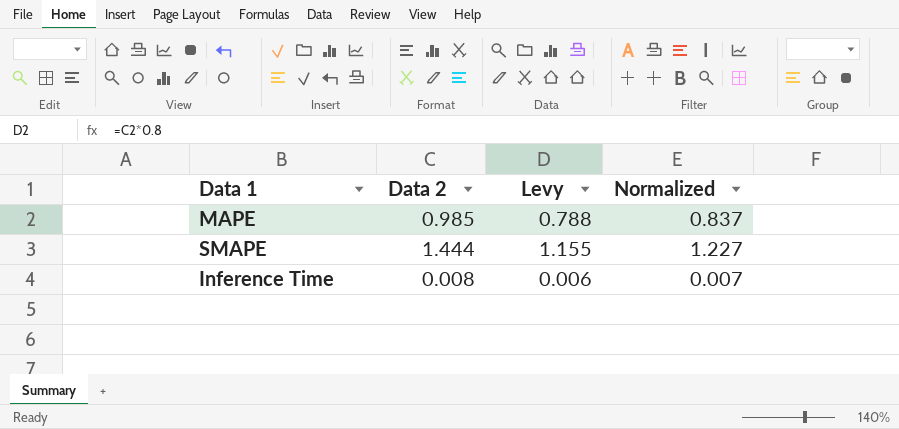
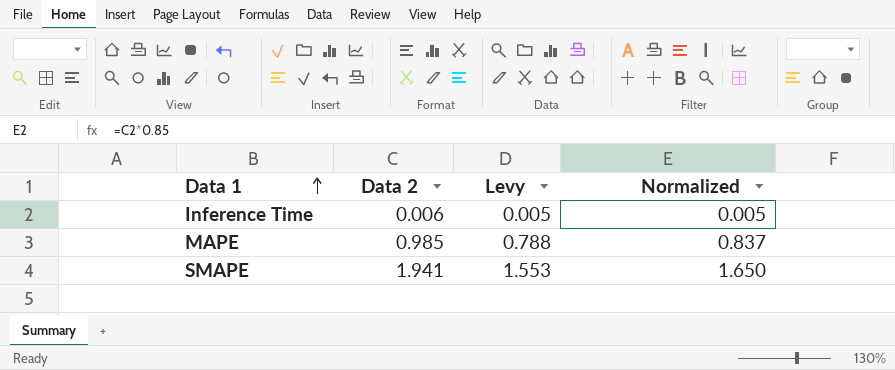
row order: none -> Data 1 ascending
Inference Time | Data 2: 0.008 -> 0.006
Inference Time | Levy: 0.006 -> 0.005
Inference Time | Normalized: 0.007 -> 0.005
SMAPE | Data 2: 1.444 -> 1.941
SMAPE | Levy: 1.155 -> 1.553
SMAPE | Normalized: 1.227 -> 1.650

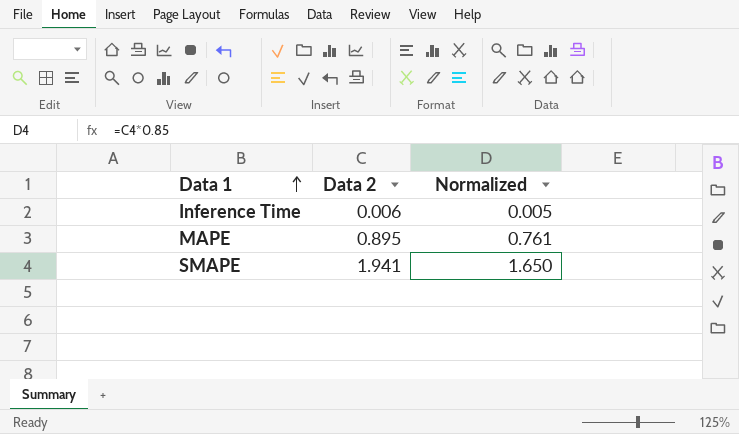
column Levy | formula: [Data 2] * 0.8 -> none
MAPE | Data 2: 0.985 -> 0.895
MAPE | Normalized: 0.837 -> 0.761

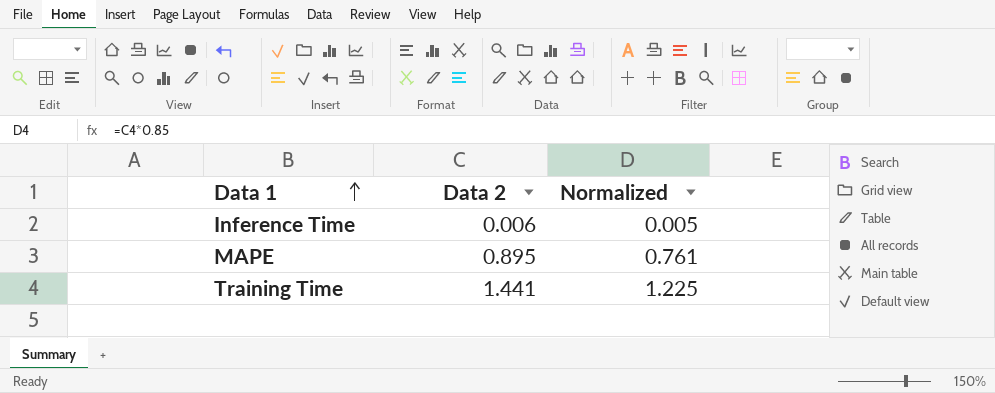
row SMAPE: 1.941 | 1.650 -> none
row Training Time: none -> 1.441 | 1.225

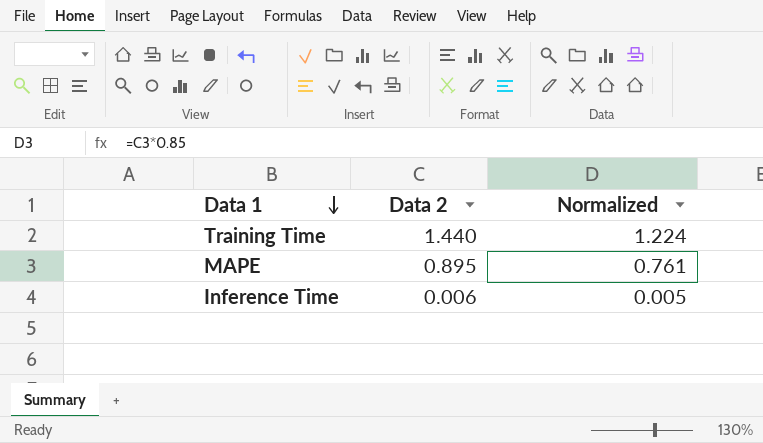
row order: Data 1 ascending -> Data 1 descending
Training Time | Data 2: 1.441 -> 1.440
Training Time | Normalized: 1.225 -> 1.224

